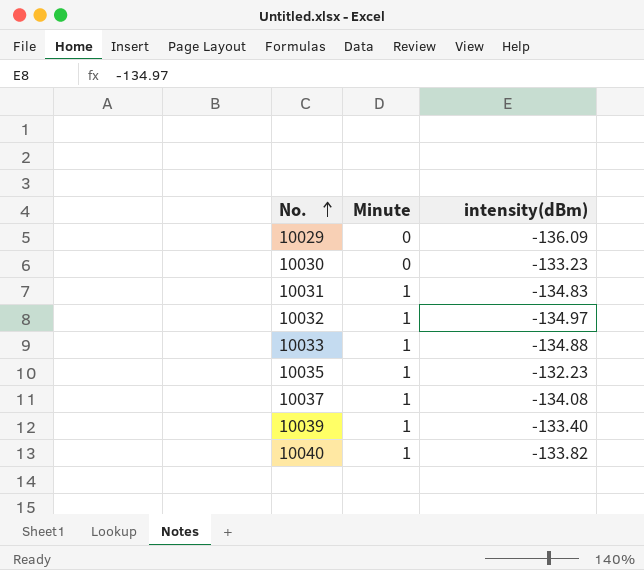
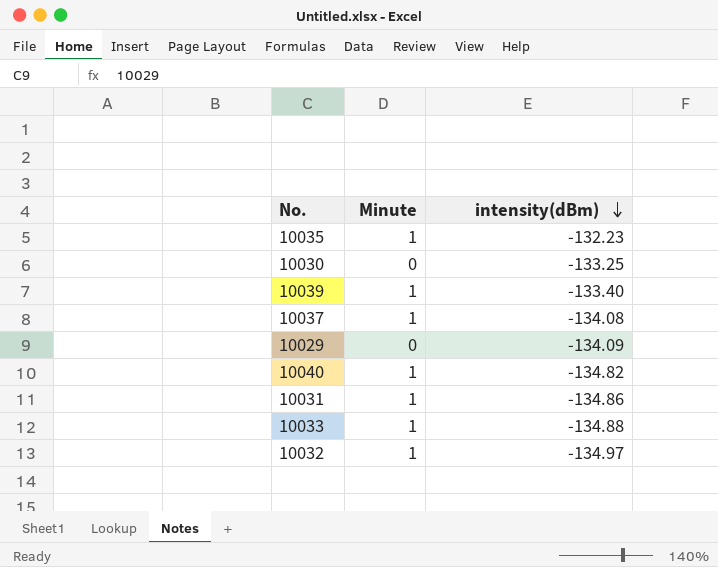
row order: No. ascending -> intensity(dBm) descending
10030 | intensity(dBm): -133.23 -> -133.25
10029 | intensity(dBm): -136.09 -> -134.09
10040 | intensity(dBm): -133.82 -> -134.82
10031 | intensity(dBm): -134.83 -> -134.86

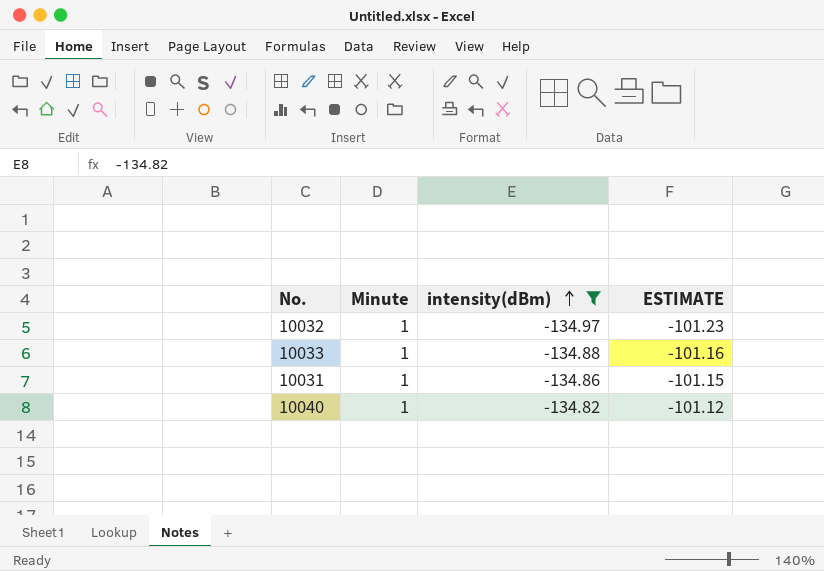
filter: none -> intensity(dBm) <= -134.82
row order: intensity(dBm) descending -> intensity(dBm) ascending
column ESTIMATE | formula: none -> [intensity(dBm)] * 0.75

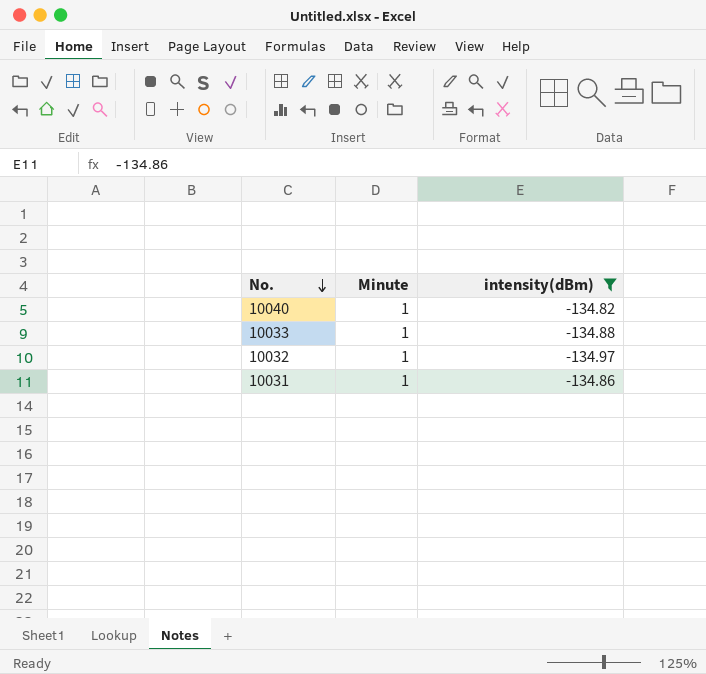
row order: intensity(dBm) ascending -> No. descending
column ESTIMATE | formula: [intensity(dBm)] * 0.75 -> none

